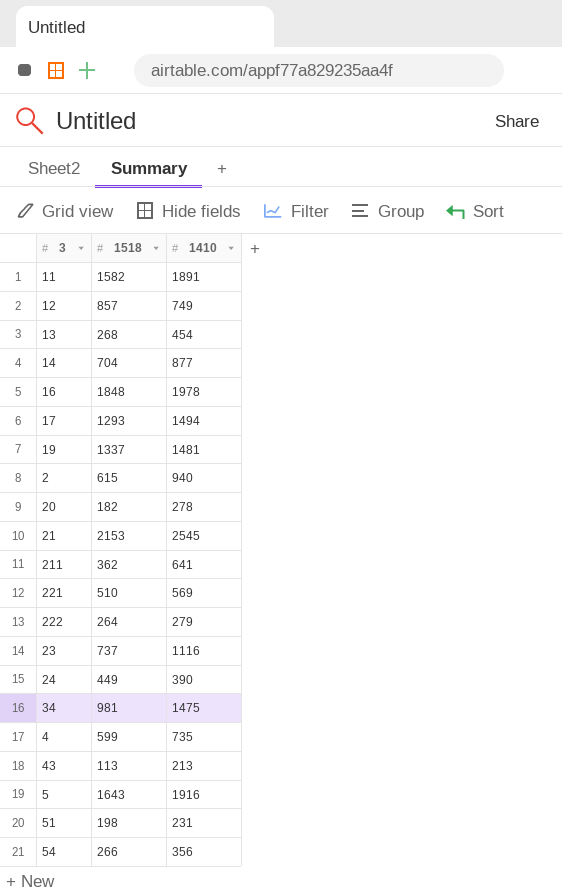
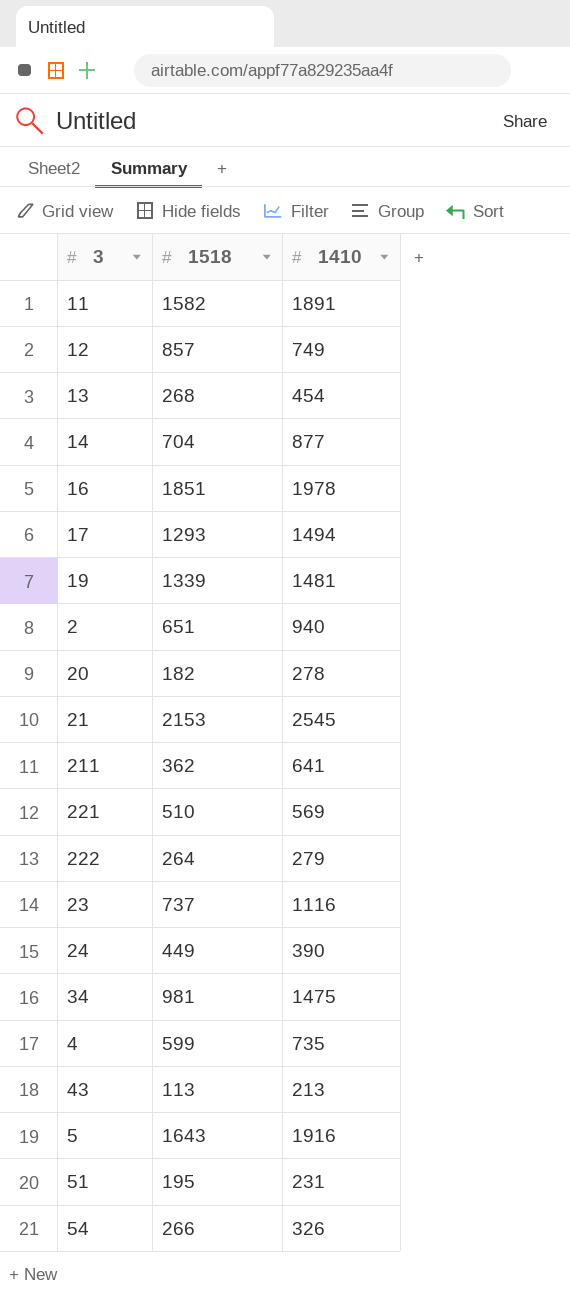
16 | 1518: 1848 -> 1851
19 | 1518: 1337 -> 1339
2 | 1518: 615 -> 651
51 | 1518: 198 -> 195
54 | 1410: 356 -> 326

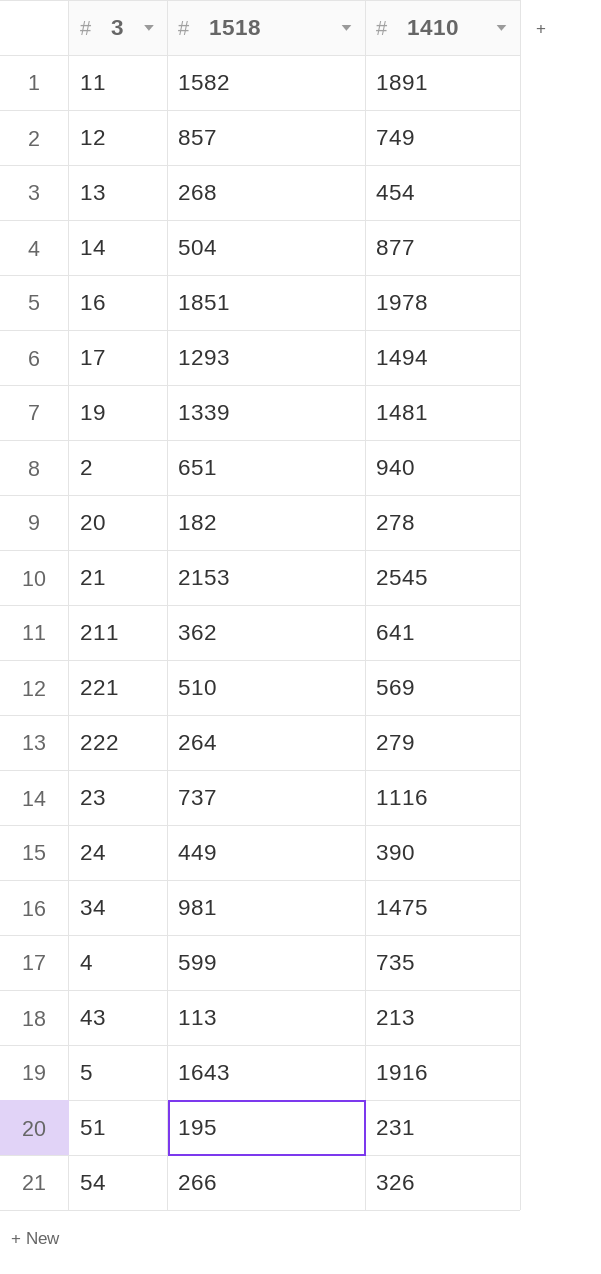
14 | 1518: 704 -> 504

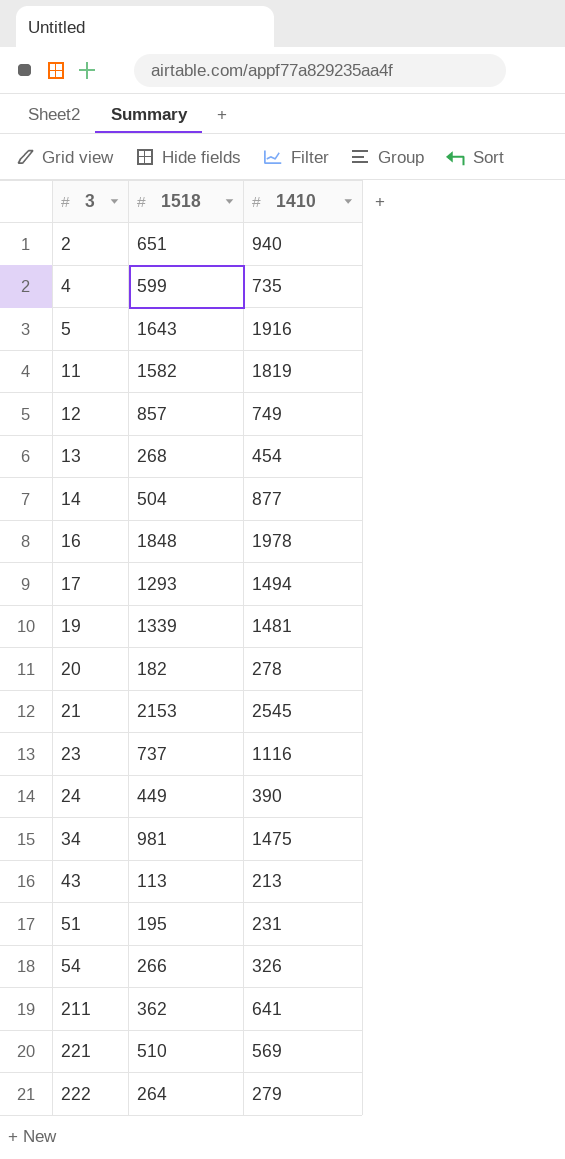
row order: none -> 3 ascending
11 | 1410: 1891 -> 1819
16 | 1518: 1851 -> 1848

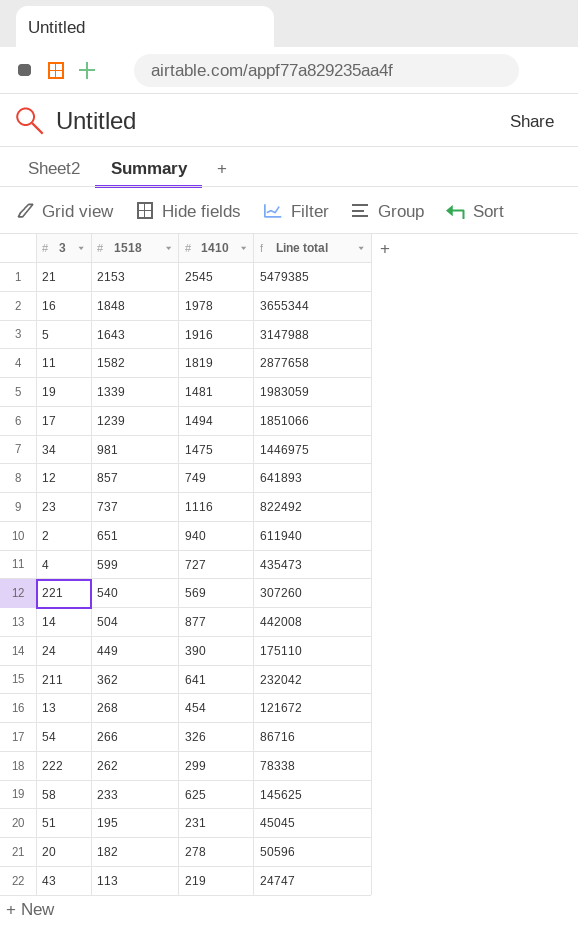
row order: 3 ascending -> 1518 descending
column Line total | formula: none -> [1518] * [1410]
17 | 1518: 1293 -> 1239
4 | 1410: 735 -> 727
221 | 1518: 510 -> 540
222 | 1518: 264 -> 262
222 | 1410: 279 -> 299
row 58: none -> 233 | 625 | 145625
43 | 1410: 213 -> 219

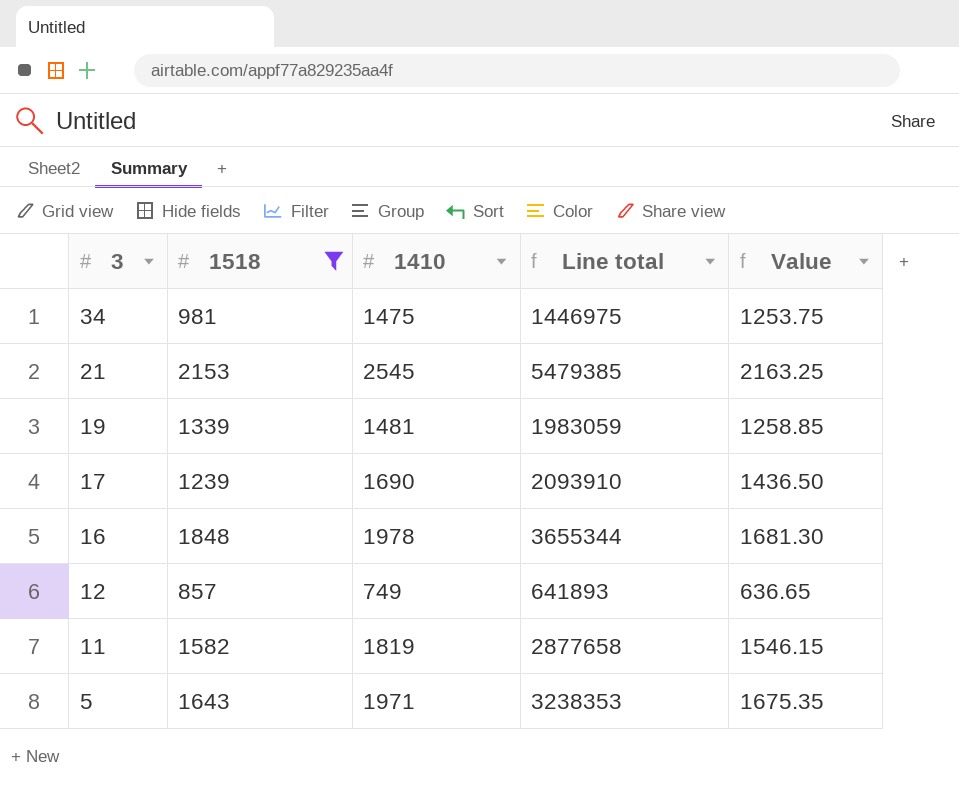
filter: none -> 1518 >= 857
row order: 1518 descending -> 3 descending
column Value | formula: none -> [1410] * 0.85
17 | 1410: 1494 -> 1690
17 | Line total: 1851066 -> 2093910
5 | 1410: 1916 -> 1971
5 | Line total: 3147988 -> 3238353

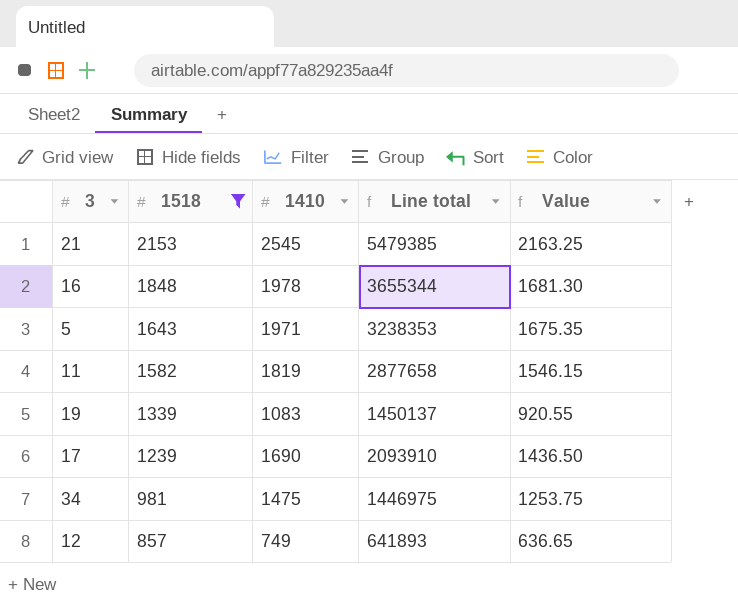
row order: 3 descending -> 1518 descending
19 | 1410: 1481 -> 1083
19 | Line total: 1983059 -> 1450137
19 | Value: 1258.85 -> 920.55

